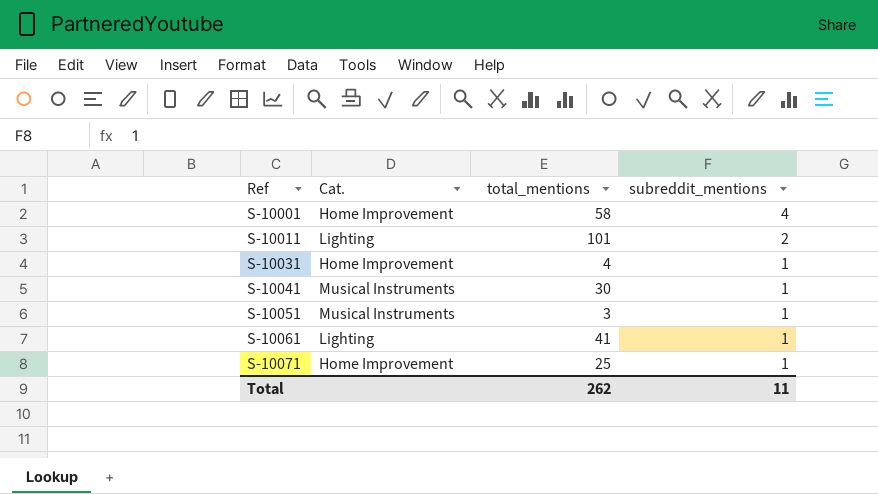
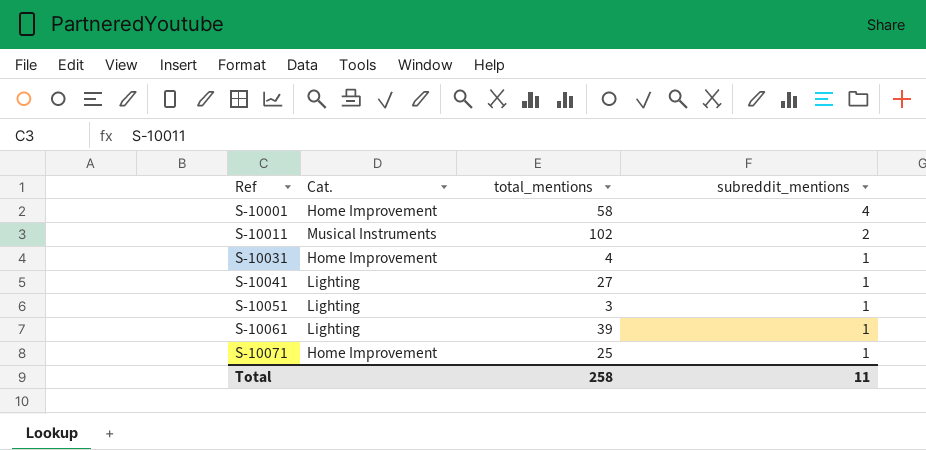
S-10011 | Cat.: Lighting -> Musical Instruments
S-10011 | total_mentions: 101 -> 102
S-10041 | Cat.: Musical Instruments -> Lighting
S-10041 | total_mentions: 30 -> 27
S-10051 | Cat.: Musical Instruments -> Lighting
S-10061 | total_mentions: 41 -> 39
Total | total_mentions: 262 -> 258

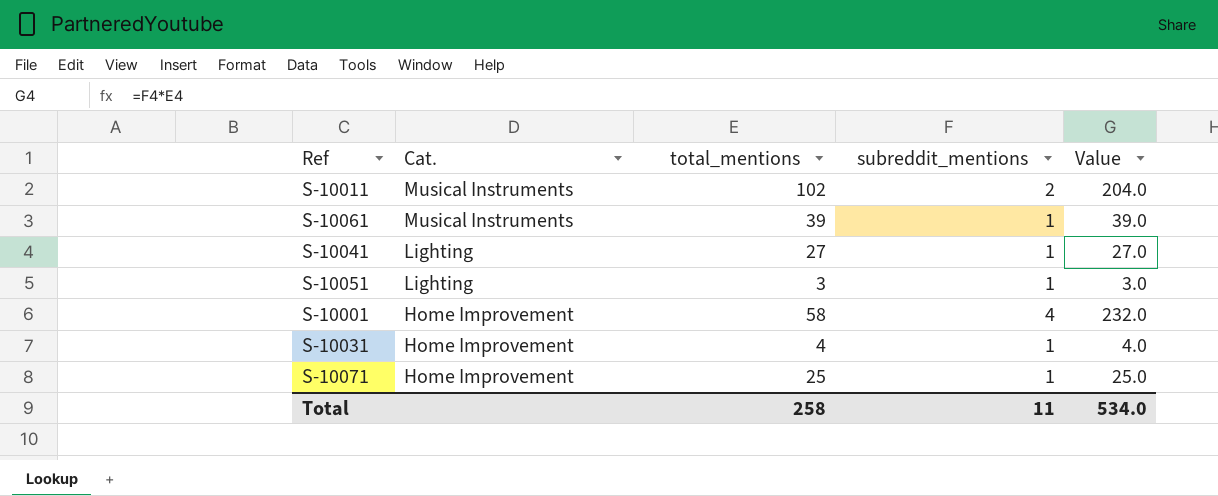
row order: Ref ascending -> Cat. descending
column Value | formula: none -> [total_mentions] * [subreddit_mentions]
S-10061 | Cat.: Lighting -> Musical Instruments

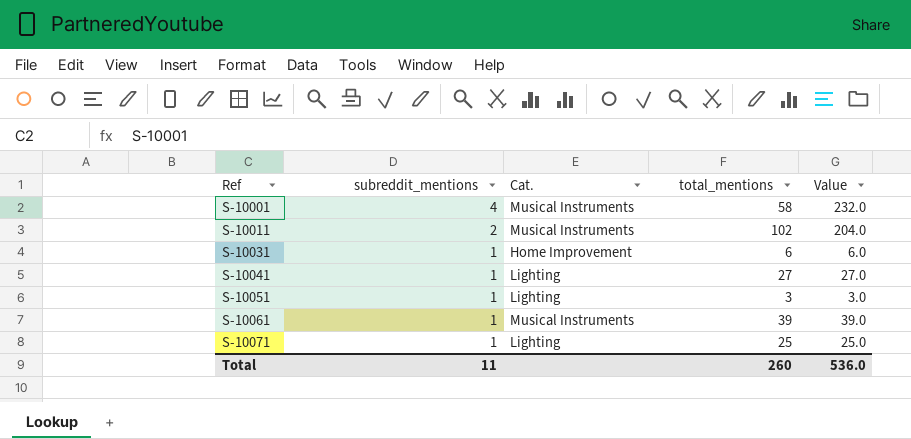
row order: Cat. descending -> Ref ascending
column subreddit_mentions | position: 4 -> 2
S-10001 | Cat.: Home Improvement -> Musical Instruments
S-10031 | total_mentions: 4 -> 6
S-10031 | Value: 4.0 -> 6.0
S-10071 | Cat.: Home Improvement -> Lighting
Total | total_mentions: 258 -> 260
Total | Value: 534.0 -> 536.0

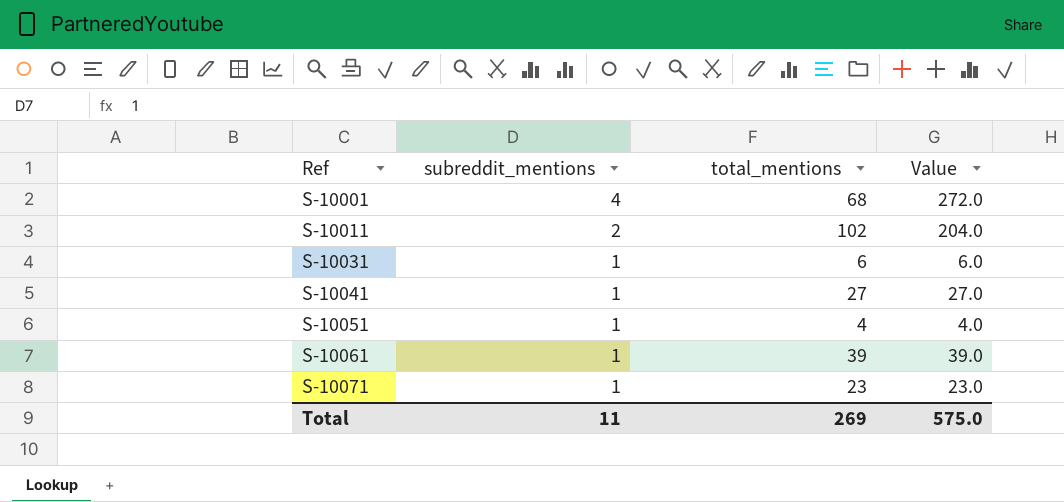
column Cat. | position: 3 -> none
S-10001 | total_mentions: 58 -> 68
S-10001 | Value: 232.0 -> 272.0
S-10051 | total_mentions: 3 -> 4
S-10051 | Value: 3.0 -> 4.0
S-10071 | total_mentions: 25 -> 23
S-10071 | Value: 25.0 -> 23.0
Total | total_mentions: 260 -> 269
Total | Value: 536.0 -> 575.0

